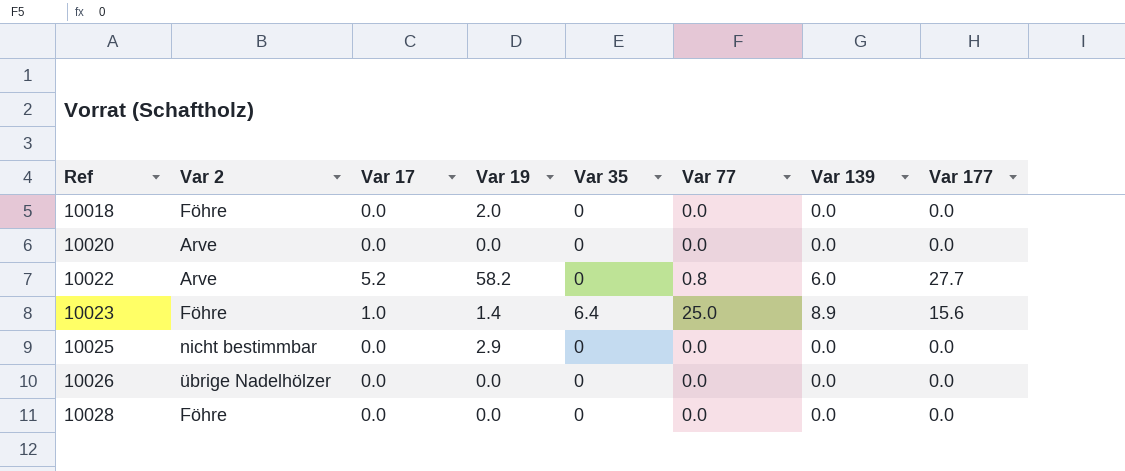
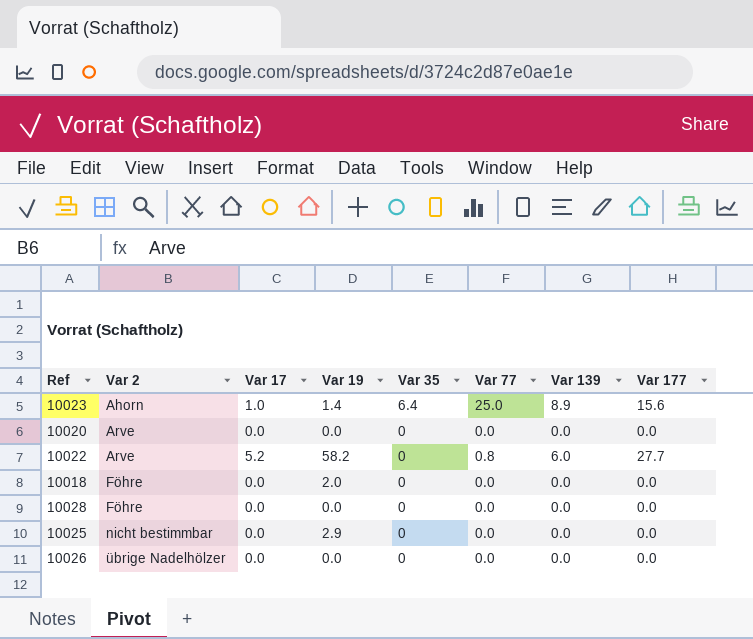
row order: Ref ascending -> Var 2 ascending
10023 | Var 2: Föhre -> Ahorn

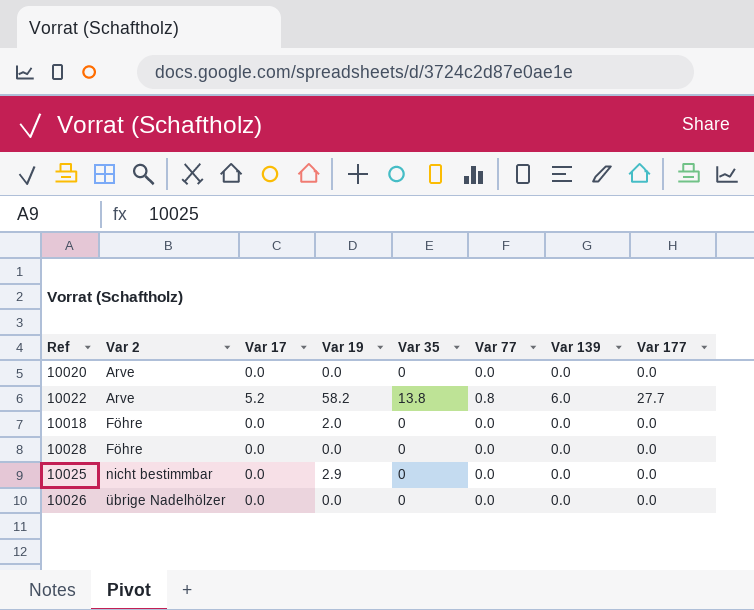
row 10023: Ahorn | 1.0 | 1.4 | 6.4 | 25.0 | 8.9 | 15.6 -> none
10022 | Var 35: 0 -> 13.8

